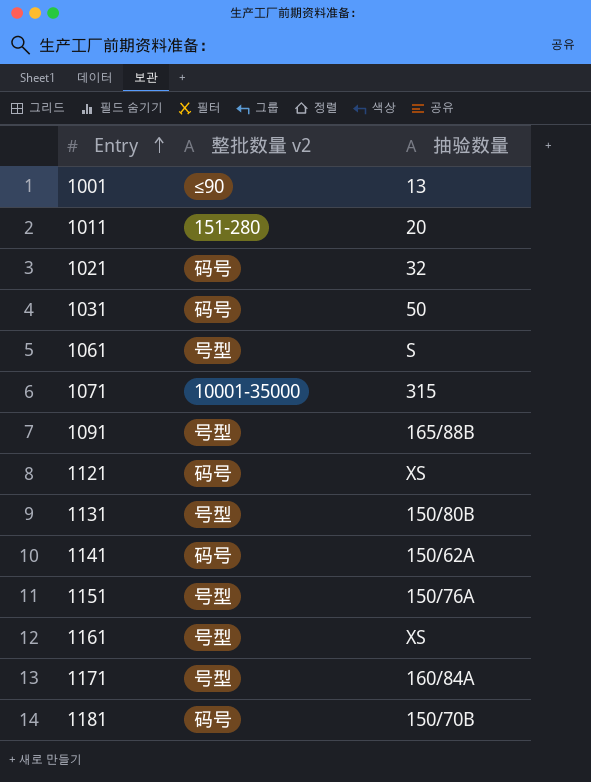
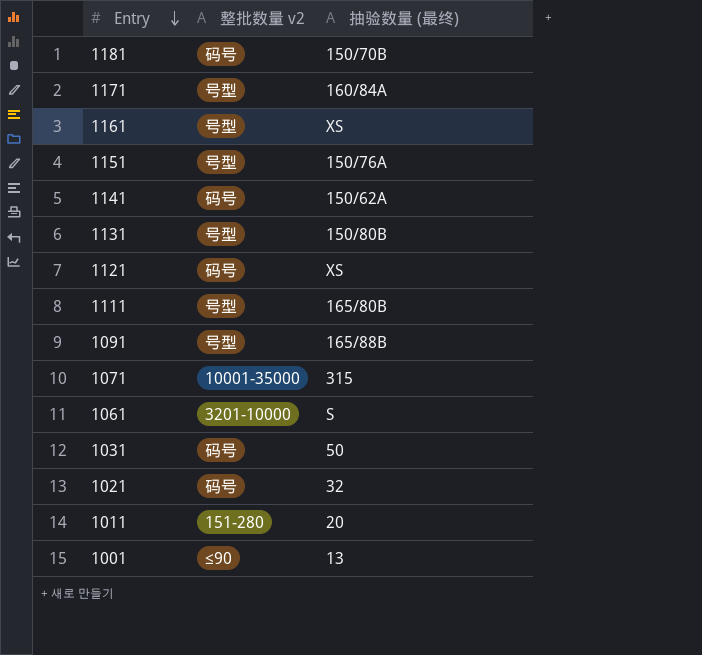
row order: Entry ascending -> Entry descending
column name: 抽验数量 -> 抽验数量 (最终)
row 1111: none -> 号型 | 165/80B
1061 | 整批数量 v2: 号型 -> 3201-10000

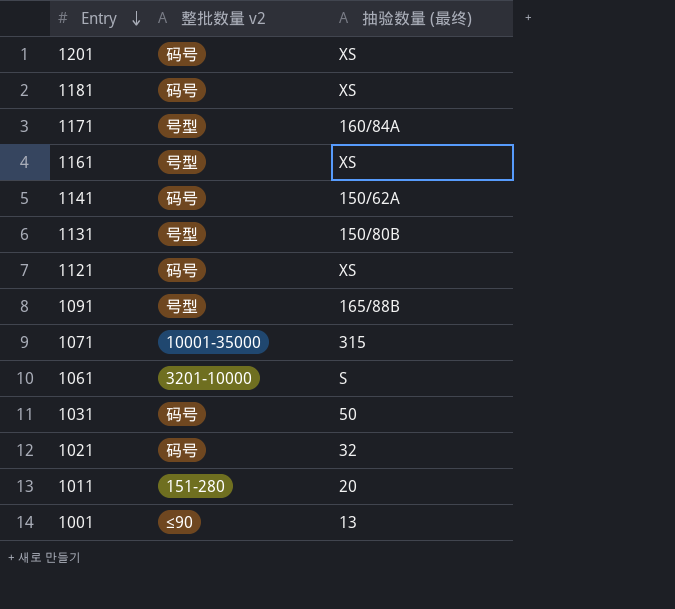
row 1151: 号型 | 150/76A -> none
row 1111: 号型 | 165/80B -> none
row 1201: none -> 码号 | XS
1181 | 抽验数量 (最终): 150/70B -> XS

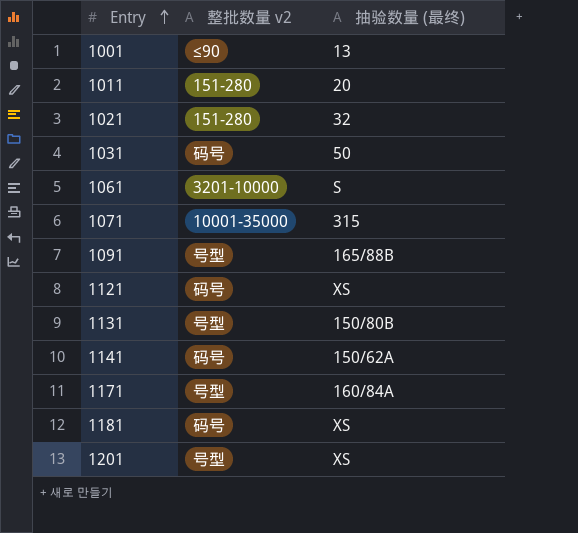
row order: Entry descending -> Entry ascending
row 1161: 号型 | XS -> none
1021 | 整批数量 v2: 码号 -> 151-280
1201 | 整批数量 v2: 码号 -> 号型

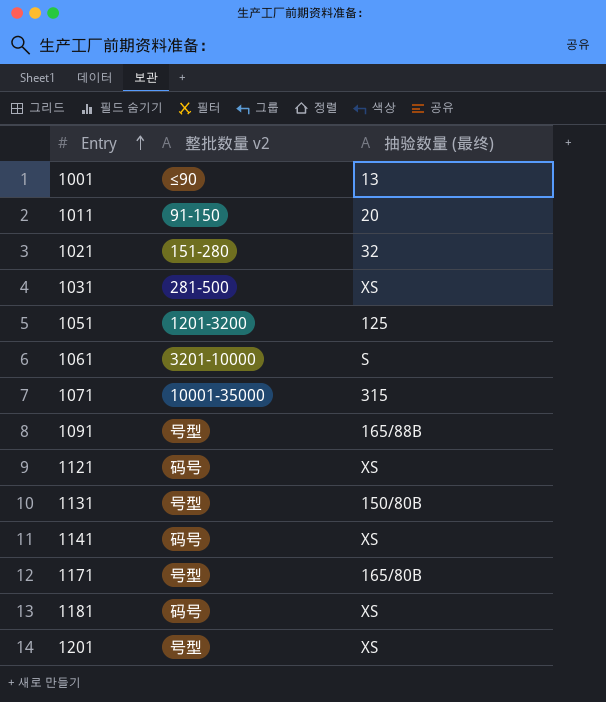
1011 | 整批数量 v2: 151-280 -> 91-150
1031 | 整批数量 v2: 码号 -> 281-500
1031 | 抽验数量 (最终): 50 -> XS
row 1051: none -> 1201-3200 | 125
1141 | 抽验数量 (最终): 150/62A -> XS
1171 | 抽验数量 (最终): 160/84A -> 165/80B

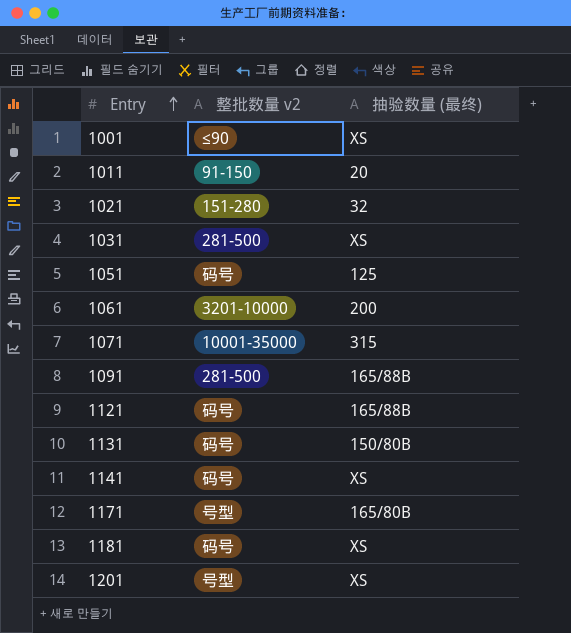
1001 | 抽验数量 (最终): 13 -> XS
1051 | 整批数量 v2: 1201-3200 -> 码号
1061 | 抽验数量 (最终): S -> 200
1091 | 整批数量 v2: 号型 -> 281-500
1121 | 抽验数量 (最终): XS -> 165/88B
1131 | 整批数量 v2: 号型 -> 码号

